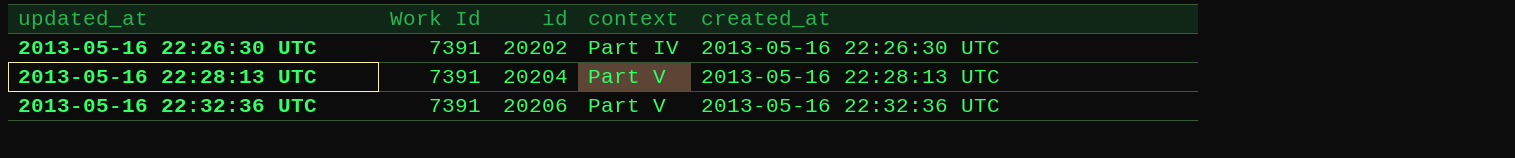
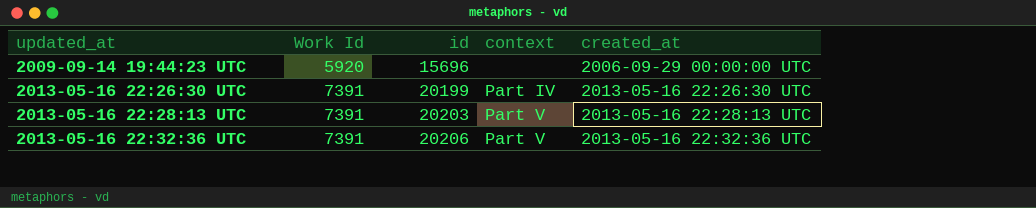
row 2009-09-14 19:44:23 UTC: none -> 5920 | 15696 | none | 2006-09-29 00:00:00 UTC
2013-05-16 22:26:30 UTC | id: 20202 -> 20199
2013-05-16 22:28:13 UTC | id: 20204 -> 20203

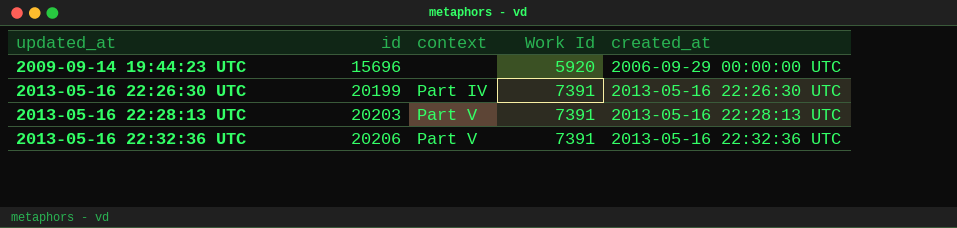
column Work Id | position: 2 -> 4

